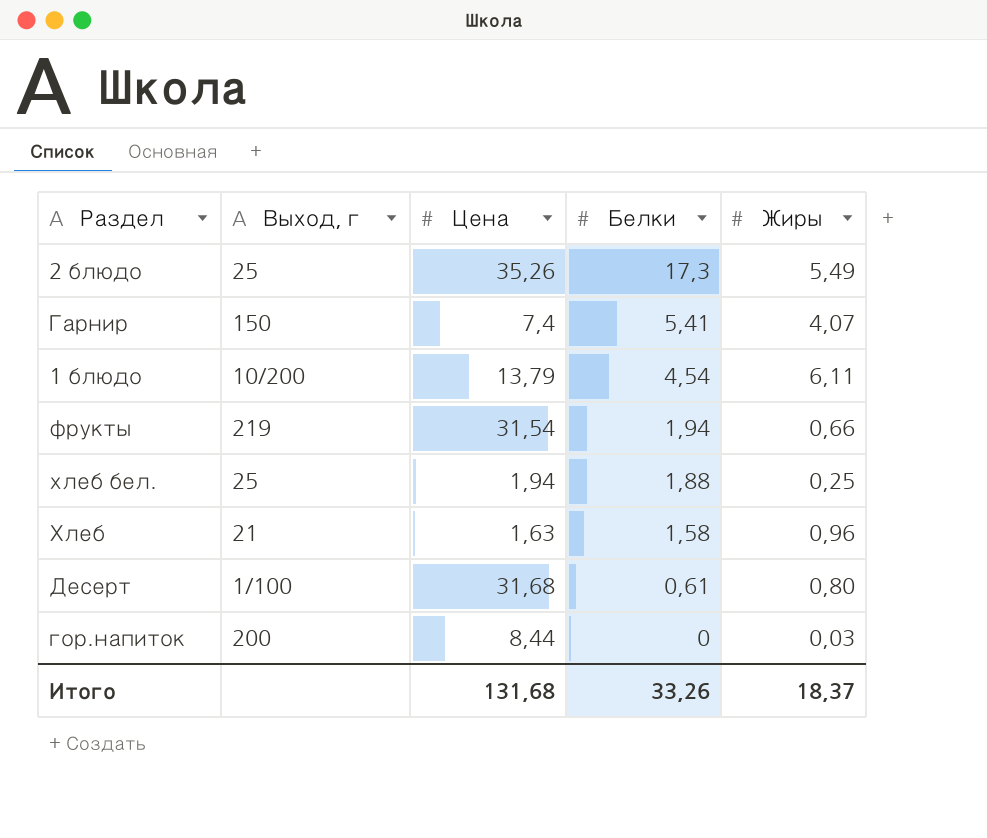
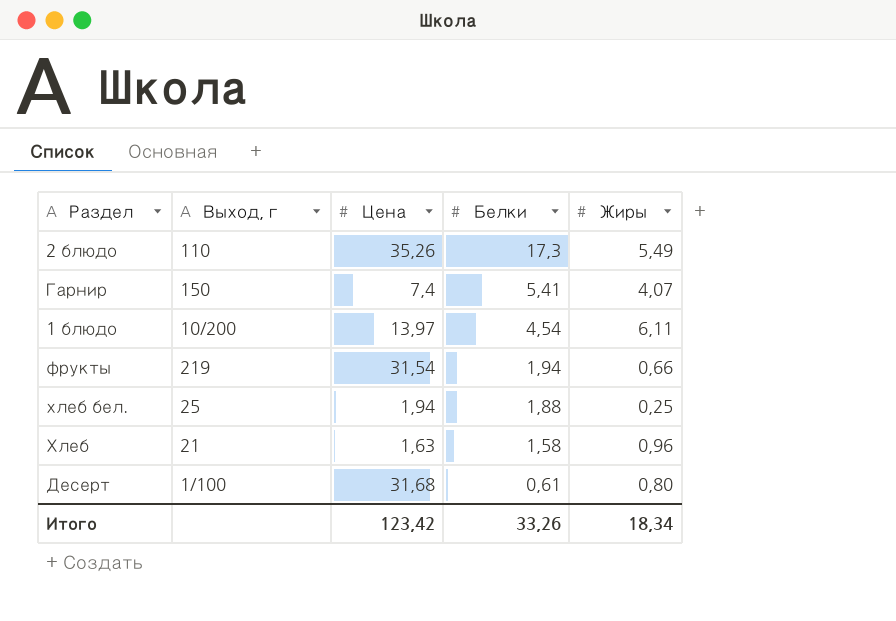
row гор.напиток: 200 | 8,44 | 0 | 0,03 -> none
2 блюдо | Выход, г: 25 -> 110
1 блюдо | Цена: 13,79 -> 13,97
Итого | Цена: 131,68 -> 123,42
Итого | Жиры: 18,37 -> 18,34

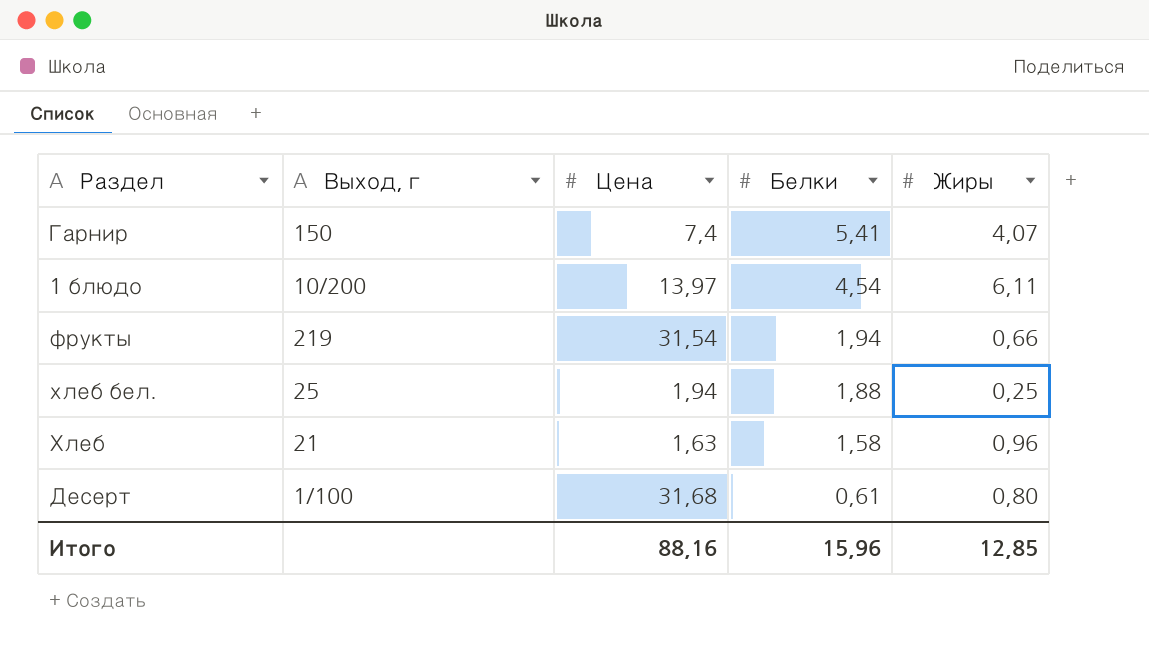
row 2 блюдо: 110 | 35,26 | 17,3 | 5,49 -> none
Итого | Цена: 123,42 -> 88,16
Итого | Белки: 33,26 -> 15,96
Итого | Жиры: 18,34 -> 12,85

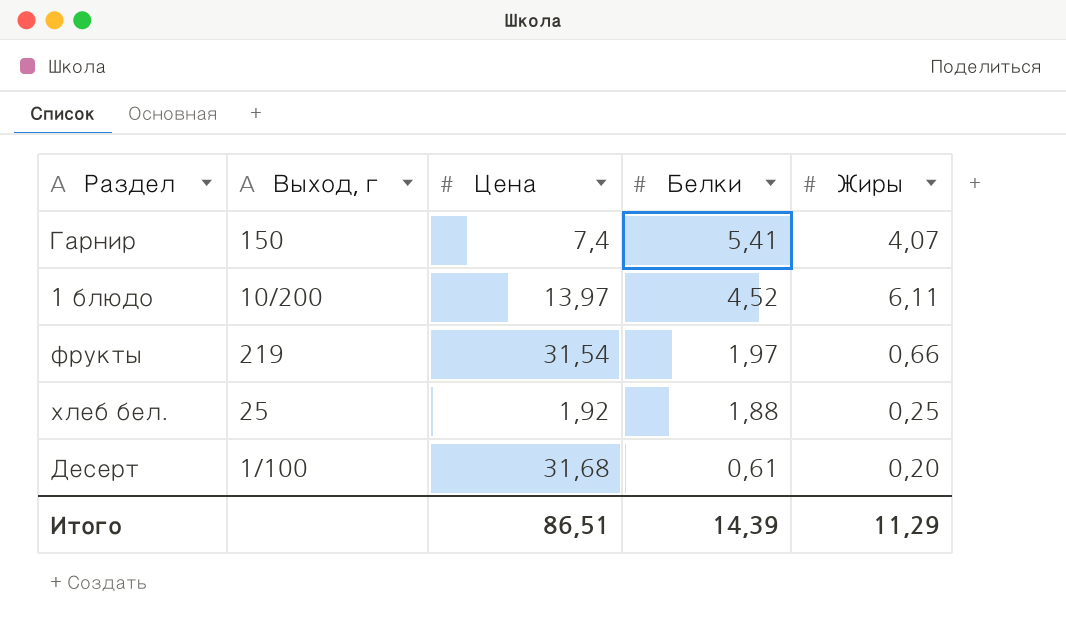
row Хлеб: 21 | 1,63 | 1,58 | 0,96 -> none
1 блюдо | Белки: 4,54 -> 4,52
фрукты | Белки: 1,94 -> 1,97
хлеб бел. | Цена: 1,94 -> 1,92
Десерт | Жиры: 0,80 -> 0,20
Итого | Цена: 88,16 -> 86,51
Итого | Белки: 15,96 -> 14,39
Итого | Жиры: 12,85 -> 11,29

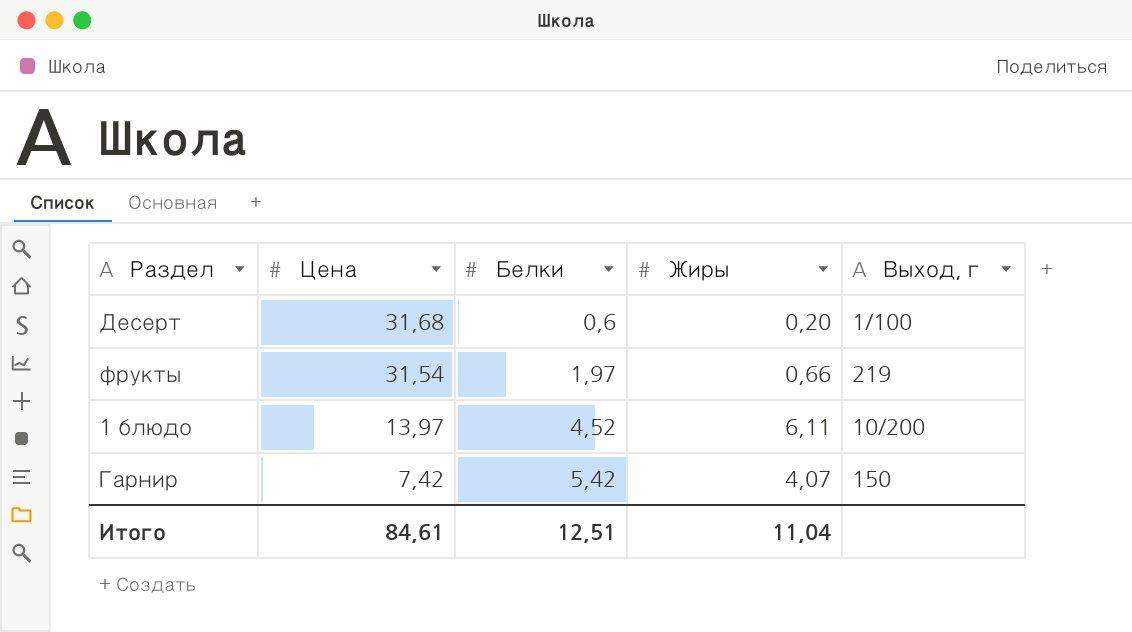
row order: Белки descending -> Цена descending
column Выход, г | position: 2 -> 5
row хлеб бел.: 25 | 1,92 | 1,88 | 0,25 -> none
Десерт | Белки: 0,61 -> 0,6
Гарнир | Цена: 7,4 -> 7,42
Гарнир | Белки: 5,41 -> 5,42
Итого | Цена: 86,51 -> 84,61
Итого | Белки: 14,39 -> 12,51
Итого | Жиры: 11,29 -> 11,04

